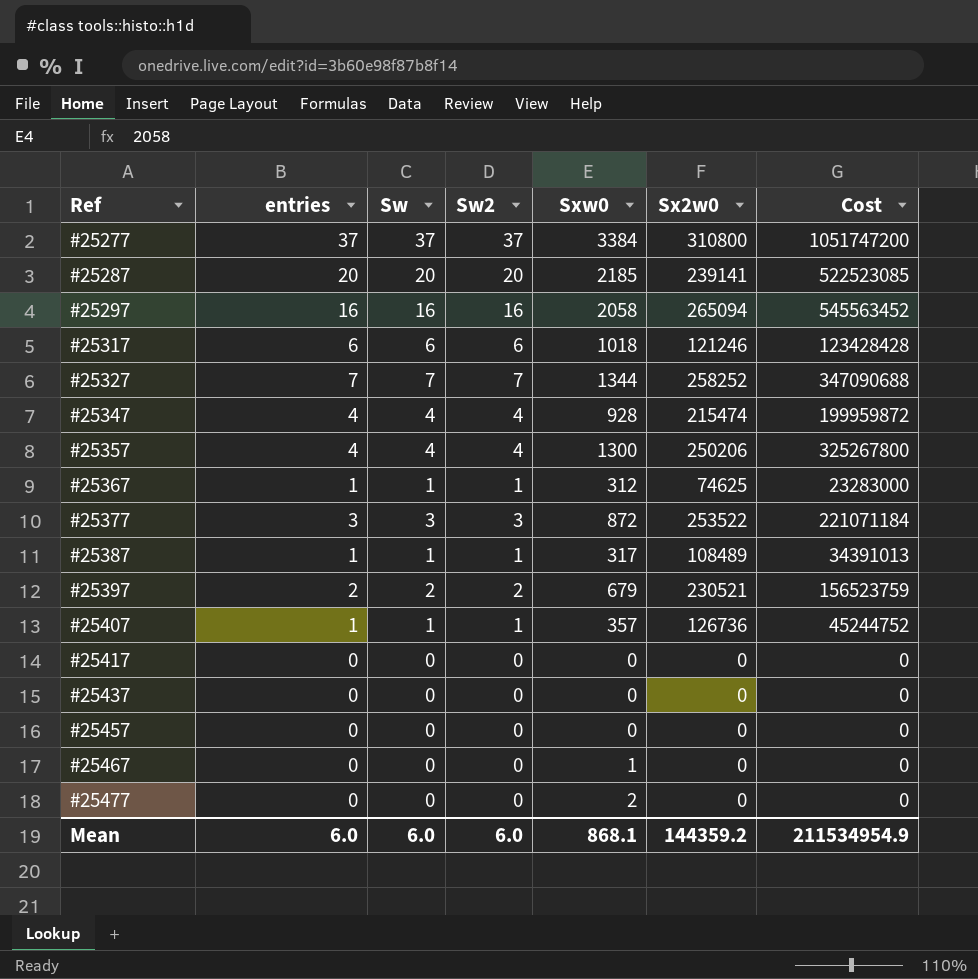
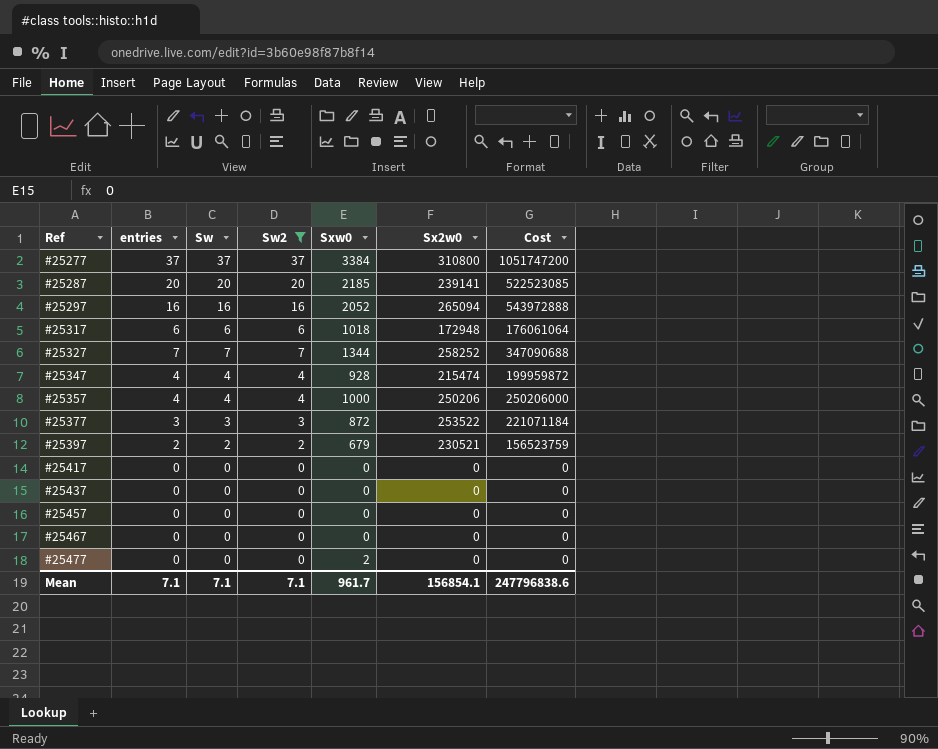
filter: none -> Sw2 != 1
#25297 | Sxw0: 2058 -> 2052
#25297 | Cost: 545563452 -> 543972888
#25317 | Sx2w0: 121246 -> 172948
#25317 | Cost: 123428428 -> 176061064
#25357 | Sxw0: 1300 -> 1000
#25357 | Cost: 325267800 -> 250206000
#25467 | Sxw0: 1 -> 0
Mean | entries: 6.0 -> 7.1
Mean | Sw: 6.0 -> 7.1
Mean | Sw2: 6.0 -> 7.1
Mean | Sxw0: 868.1 -> 961.7
Mean | Sx2w0: 144359.2 -> 156854.1
Mean | Cost: 211534954.9 -> 247796838.6

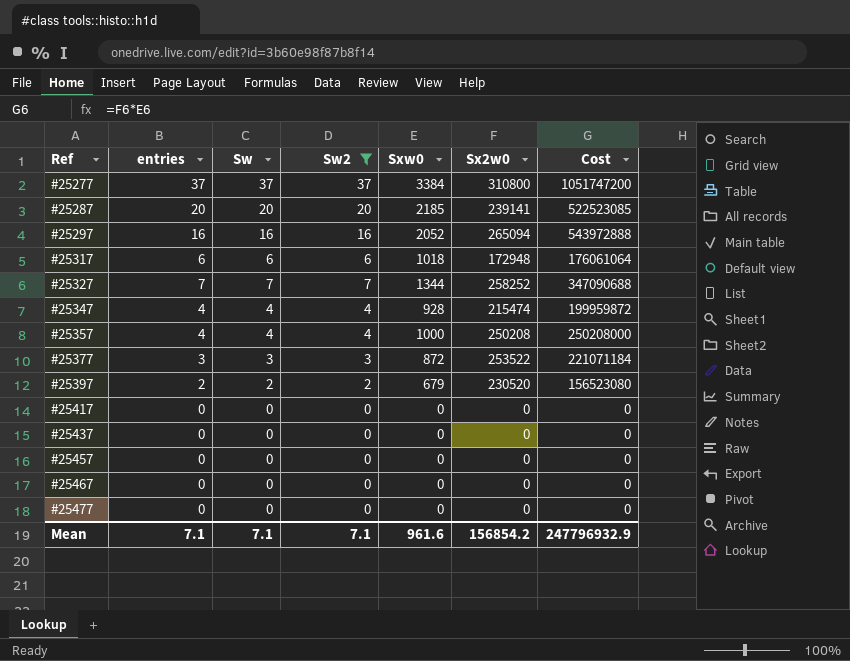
#25357 | Sx2w0: 250206 -> 250208
#25357 | Cost: 250206000 -> 250208000
#25397 | Sx2w0: 230521 -> 230520
#25397 | Cost: 156523759 -> 156523080
#25477 | Sxw0: 2 -> 0
Mean | Sxw0: 961.7 -> 961.6
Mean | Sx2w0: 156854.1 -> 156854.2
Mean | Cost: 247796838.6 -> 247796932.9

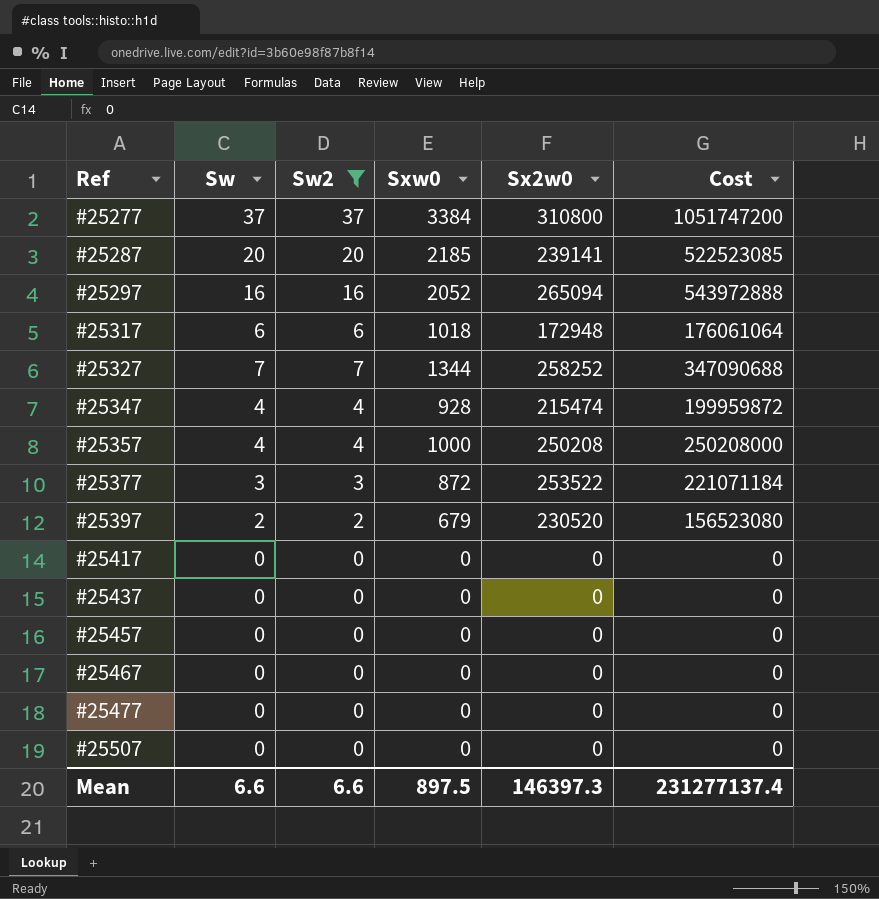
column entries | position: 2 -> none
row #25507: none -> 0 | 0 | 0 | 0 | 0
Mean | Sw: 7.1 -> 6.6
Mean | Sw2: 7.1 -> 6.6
Mean | Sxw0: 961.6 -> 897.5
Mean | Sx2w0: 156854.2 -> 146397.3
Mean | Cost: 247796932.9 -> 231277137.4

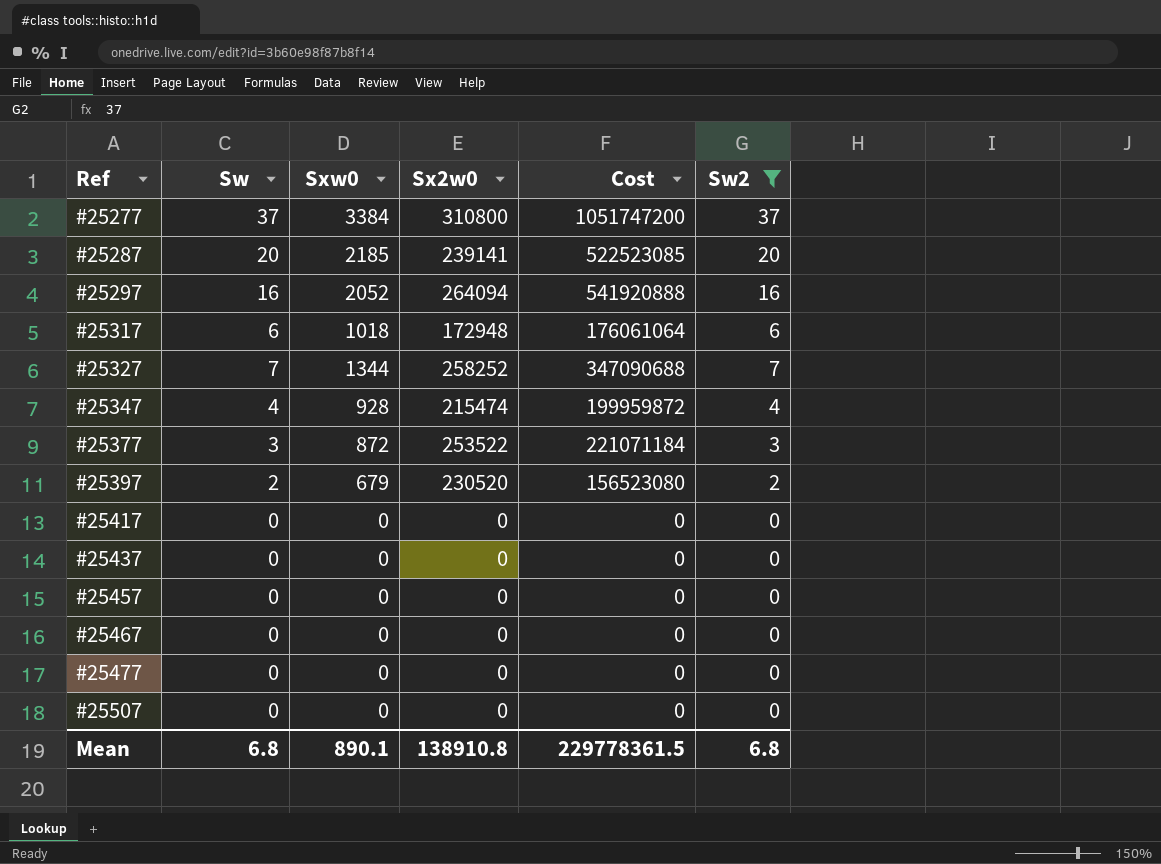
column Sw2 | position: 3 -> 6
row #25357: 4 | 4 | 1000 | 250208 | 250208000 -> none
#25297 | Sx2w0: 265094 -> 264094
#25297 | Cost: 543972888 -> 541920888
Mean | Sw: 6.6 -> 6.8
Mean | Sxw0: 897.5 -> 890.1
Mean | Sx2w0: 146397.3 -> 138910.8
Mean | Cost: 231277137.4 -> 229778361.5
Mean | Sw2: 6.6 -> 6.8

